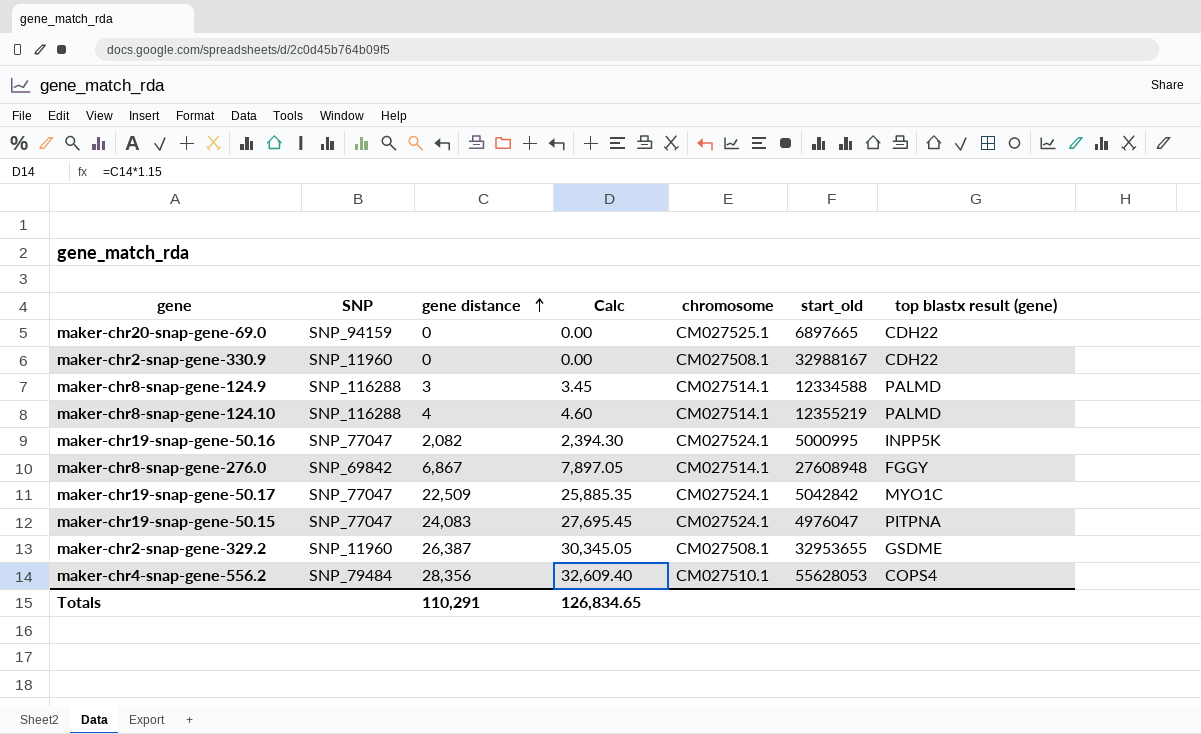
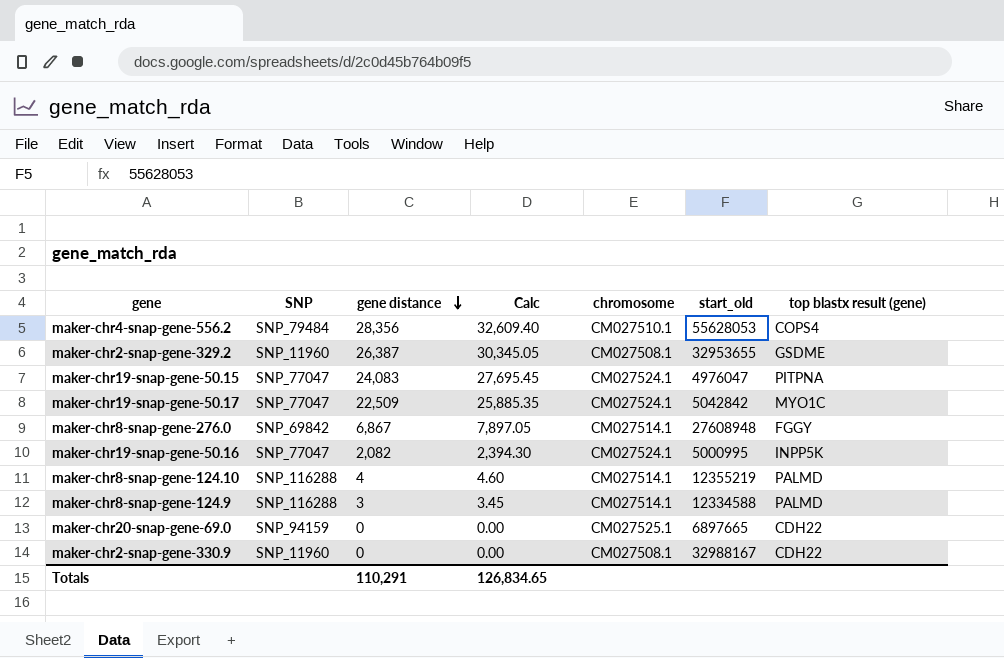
row order: gene distance ascending -> gene distance descending

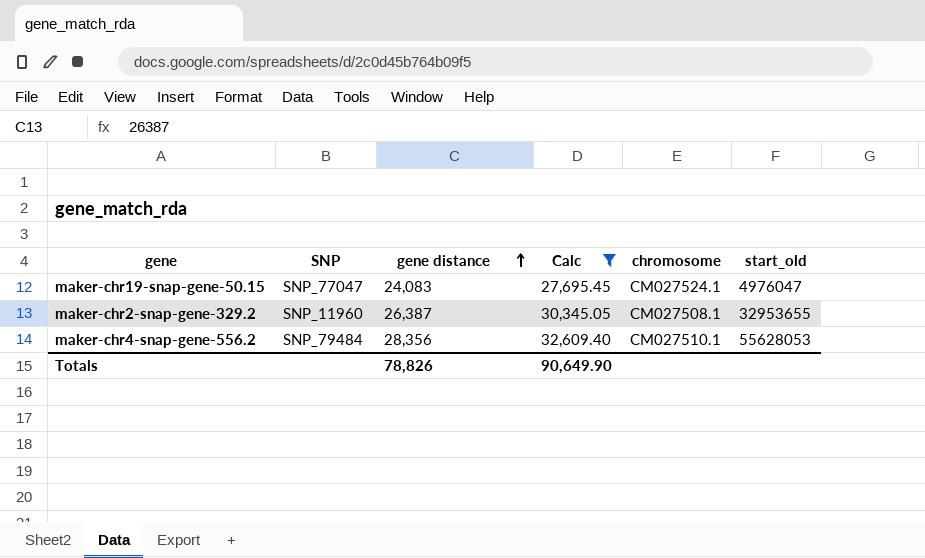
filter: none -> Calc >= 27,695.45
row order: gene distance descending -> gene distance ascending
column top blastx result (gene) | position: 7 -> none
Totals | gene distance: 110,291 -> 78,826
Totals | Calc: 126,834.65 -> 90,649.90

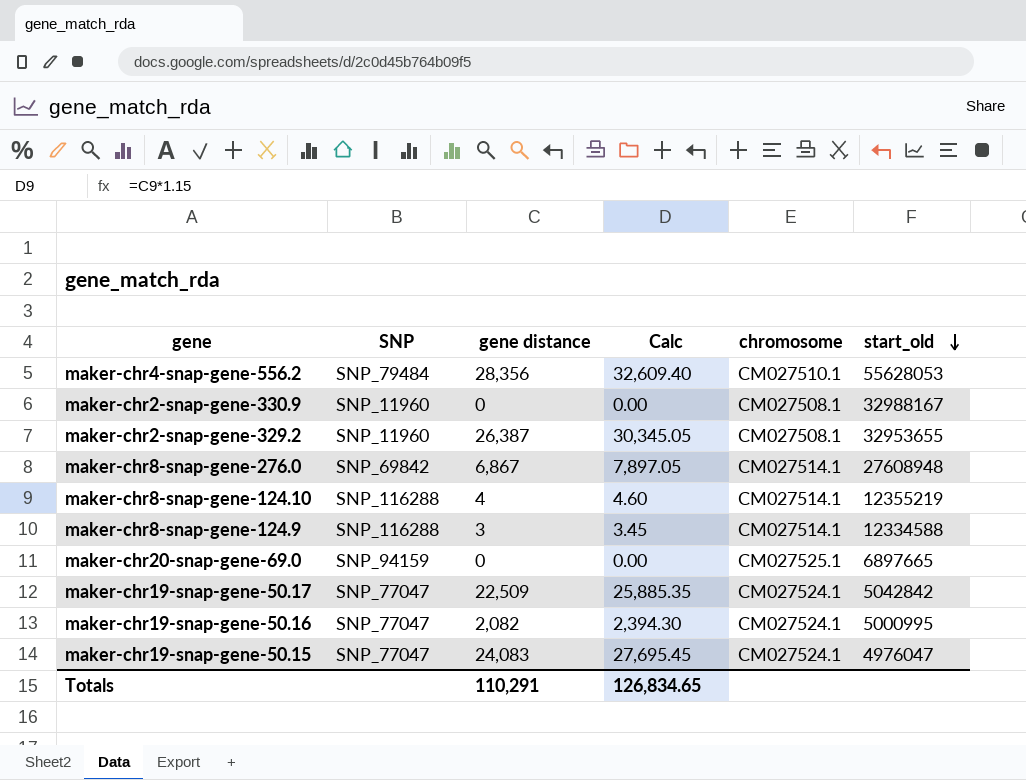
filter: Calc >= 27,695.45 -> none
row order: gene distance ascending -> start_old descending
Totals | gene distance: 78,826 -> 110,291
Totals | Calc: 90,649.90 -> 126,834.65

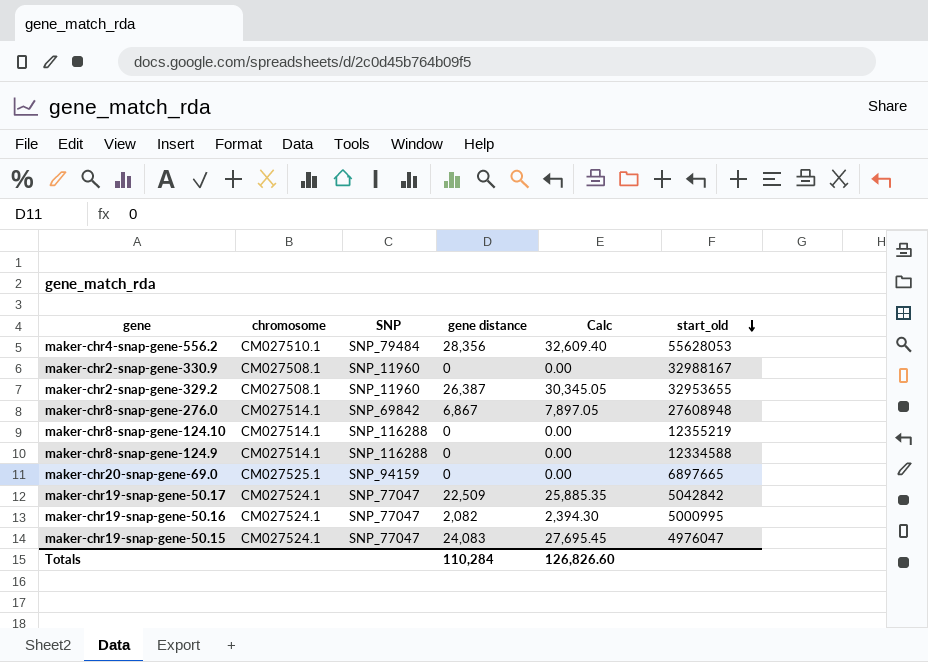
column chromosome | position: 5 -> 2
maker-chr8-snap-gene-124.10 | gene distance: 4 -> 0
maker-chr8-snap-gene-124.10 | Calc: 4.60 -> 0.00
maker-chr8-snap-gene-124.9 | gene distance: 3 -> 0
maker-chr8-snap-gene-124.9 | Calc: 3.45 -> 0.00
Totals | gene distance: 110,291 -> 110,284
Totals | Calc: 126,834.65 -> 126,826.60

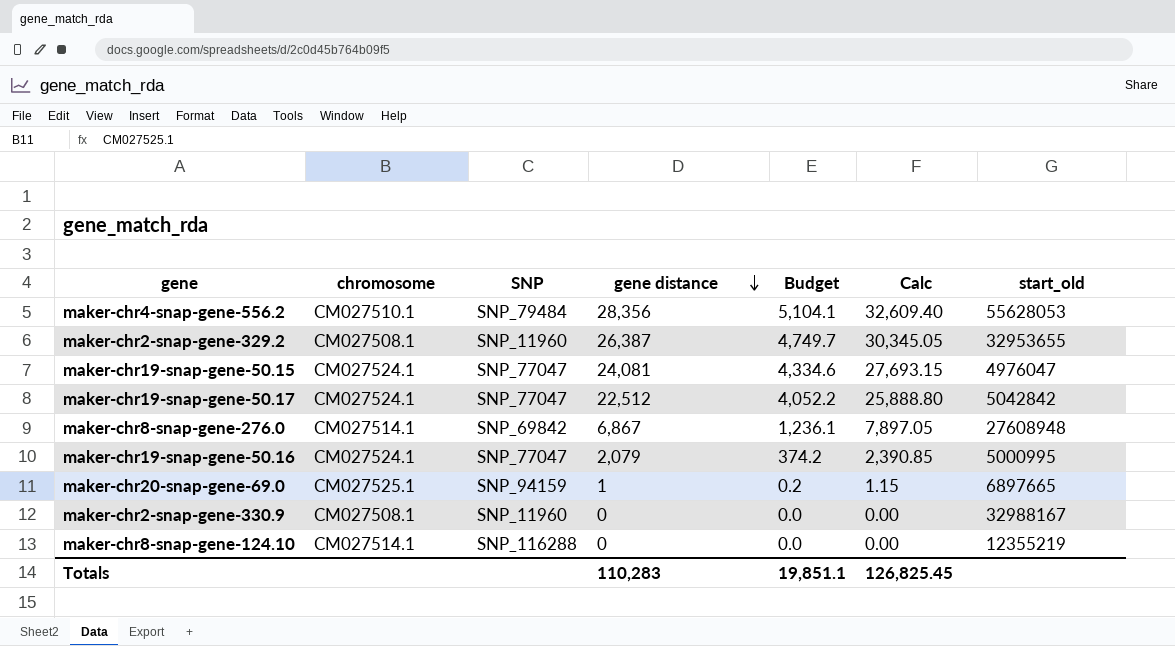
row order: start_old descending -> gene distance descending
column Budget | formula: none -> [gene distance] * 0.18
row maker-chr8-snap-gene-124.9: CM027514.1 | SNP_116288 | 0 | 0.00 | 12334588 -> none
maker-chr19-snap-gene-50.15 | gene distance: 24,083 -> 24,081
maker-chr19-snap-gene-50.15 | Calc: 27,695.45 -> 27,693.15
maker-chr19-snap-gene-50.17 | gene distance: 22,509 -> 22,512
maker-chr19-snap-gene-50.17 | Calc: 25,885.35 -> 25,888.80
maker-chr19-snap-gene-50.16 | gene distance: 2,082 -> 2,079
maker-chr19-snap-gene-50.16 | Calc: 2,394.30 -> 2,390.85
maker-chr20-snap-gene-69.0 | gene distance: 0 -> 1
maker-chr20-snap-gene-69.0 | Calc: 0.00 -> 1.15
Totals | gene distance: 110,284 -> 110,283
Totals | Calc: 126,826.60 -> 126,825.45

